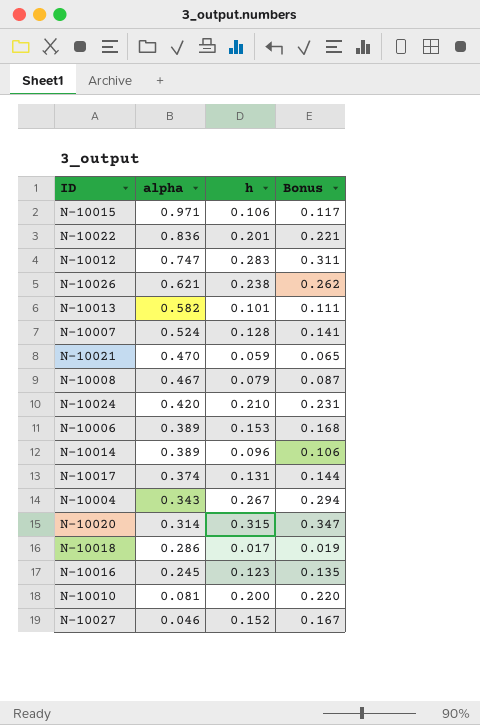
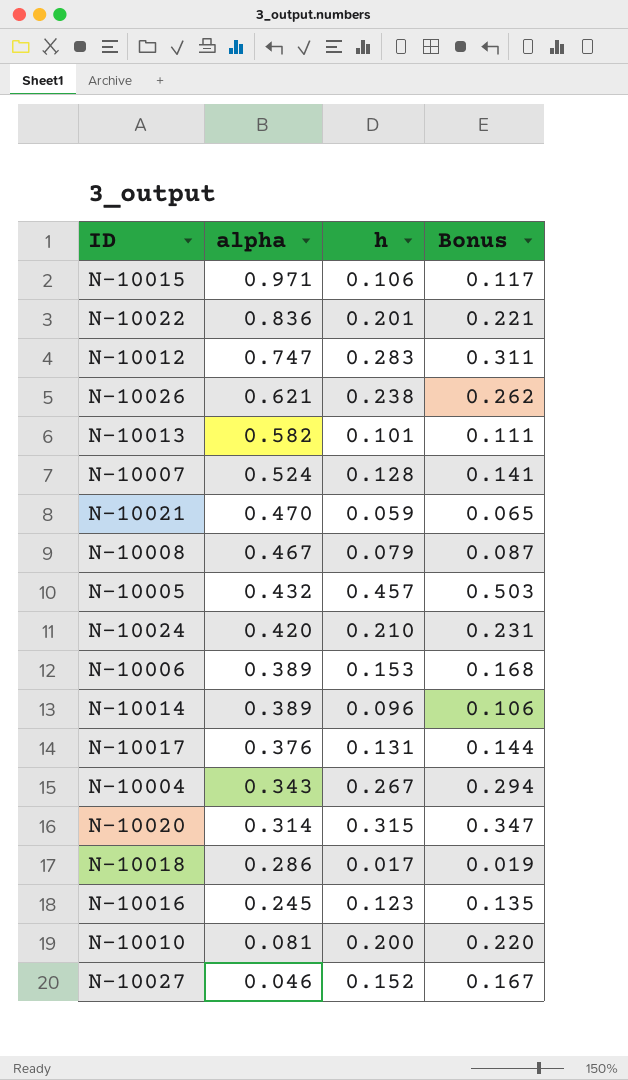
row N-10005: none -> 0.432 | 0.457 | 0.503
N-10017 | alpha: 0.374 -> 0.376

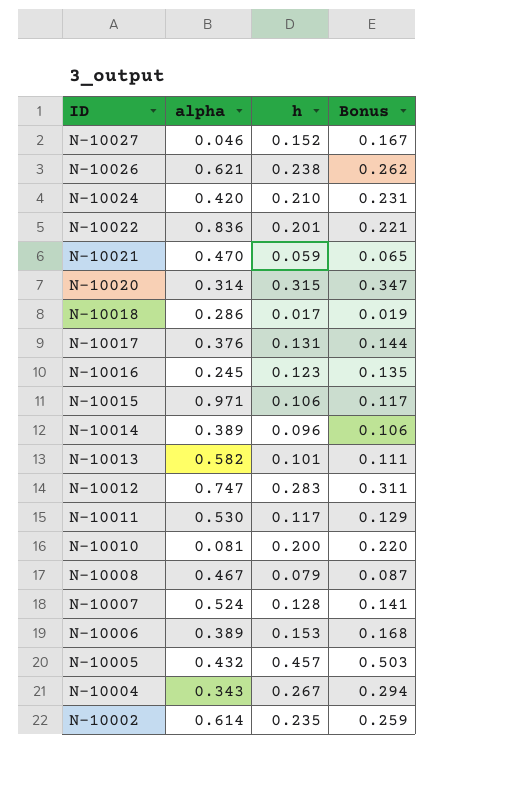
row order: alpha descending -> ID descending
row N-10011: none -> 0.530 | 0.117 | 0.129
row N-10002: none -> 0.614 | 0.235 | 0.259

